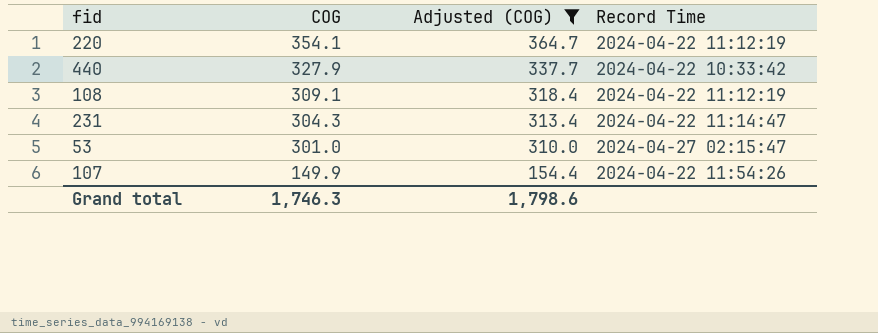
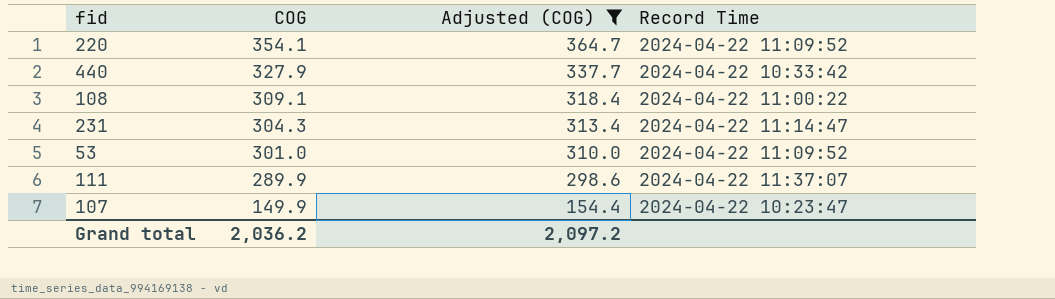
220 | Record Time: 2024-04-22 11:12:19 -> 2024-04-22 11:09:52
108 | Record Time: 2024-04-22 11:12:19 -> 2024-04-22 11:00:22
53 | Record Time: 2024-04-27 02:15:47 -> 2024-04-22 11:09:52
row 111: none -> 289.9 | 298.6 | 2024-04-22 11:37:07
107 | Record Time: 2024-04-22 11:54:26 -> 2024-04-22 10:23:47
Grand total | COG: 1,746.3 -> 2,036.2
Grand total | Adjusted (COG): 1,798.6 -> 2,097.2

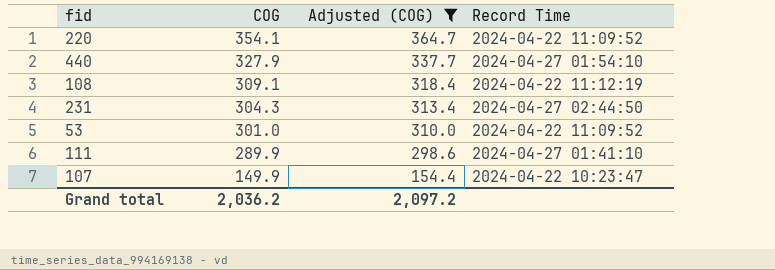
440 | Record Time: 2024-04-22 10:33:42 -> 2024-04-27 01:54:10
108 | Record Time: 2024-04-22 11:00:22 -> 2024-04-22 11:12:19
231 | Record Time: 2024-04-22 11:14:47 -> 2024-04-27 02:44:50
111 | Record Time: 2024-04-22 11:37:07 -> 2024-04-27 01:41:10

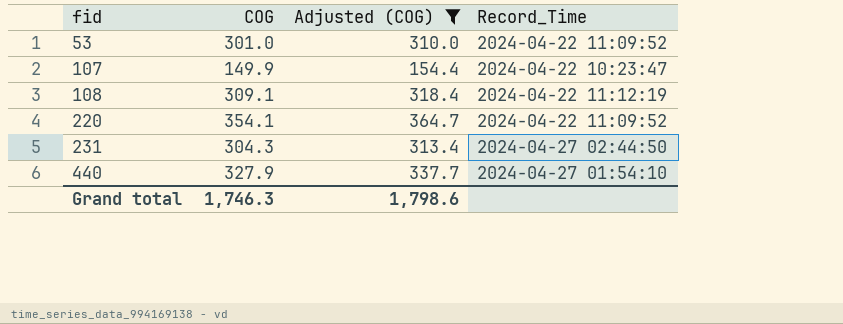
row order: COG descending -> fid ascending
column name: Record Time -> Record_Time
row 111: 289.9 | 298.6 | 2024-04-27 01:41:10 -> none
Grand total | COG: 2,036.2 -> 1,746.3
Grand total | Adjusted (COG): 2,097.2 -> 1,798.6

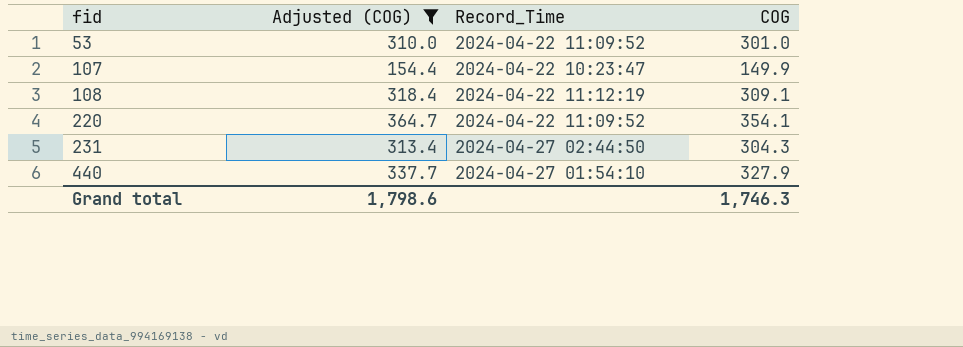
column COG | position: 2 -> 4

